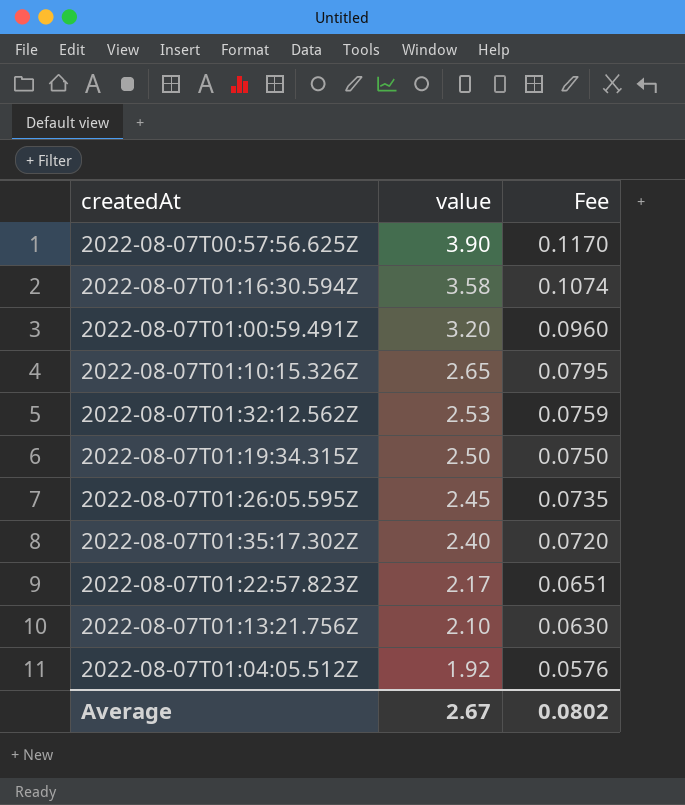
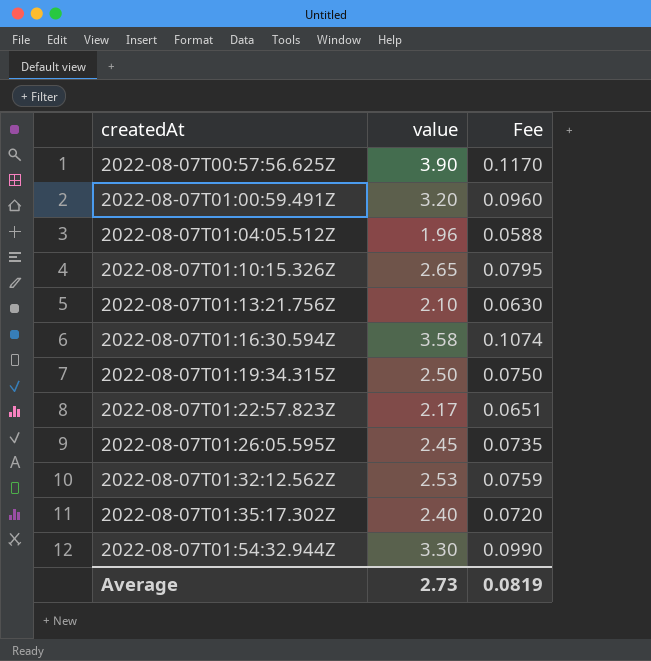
row order: value descending -> createdAt ascending
2022-08-07T01:04:05.512Z | value: 1.92 -> 1.96
2022-08-07T01:04:05.512Z | Fee: 0.0576 -> 0.0588
row 2022-08-07T01:54:32.944Z: none -> 3.30 | 0.0990
Average | value: 2.67 -> 2.73
Average | Fee: 0.0802 -> 0.0819

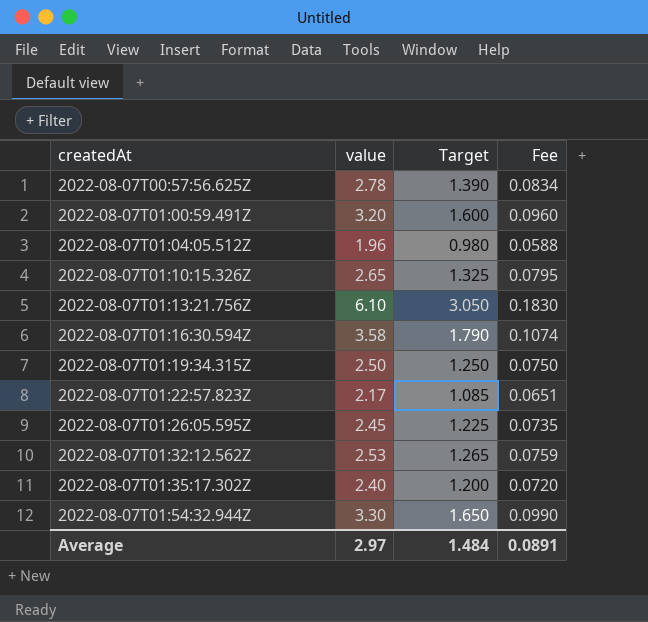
column Target | formula: none -> [value] * 0.5
2022-08-07T00:57:56.625Z | value: 3.90 -> 2.78
2022-08-07T00:57:56.625Z | Fee: 0.1170 -> 0.0834
2022-08-07T01:13:21.756Z | value: 2.10 -> 6.10
2022-08-07T01:13:21.756Z | Fee: 0.0630 -> 0.1830
Average | value: 2.73 -> 2.97
Average | Fee: 0.0819 -> 0.0891

